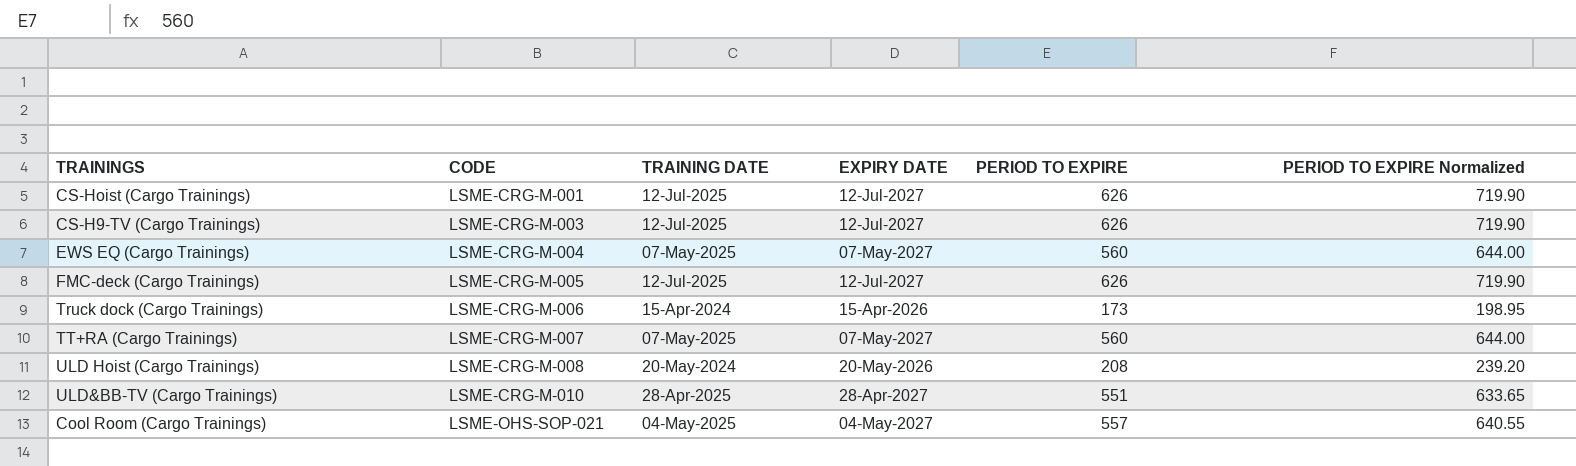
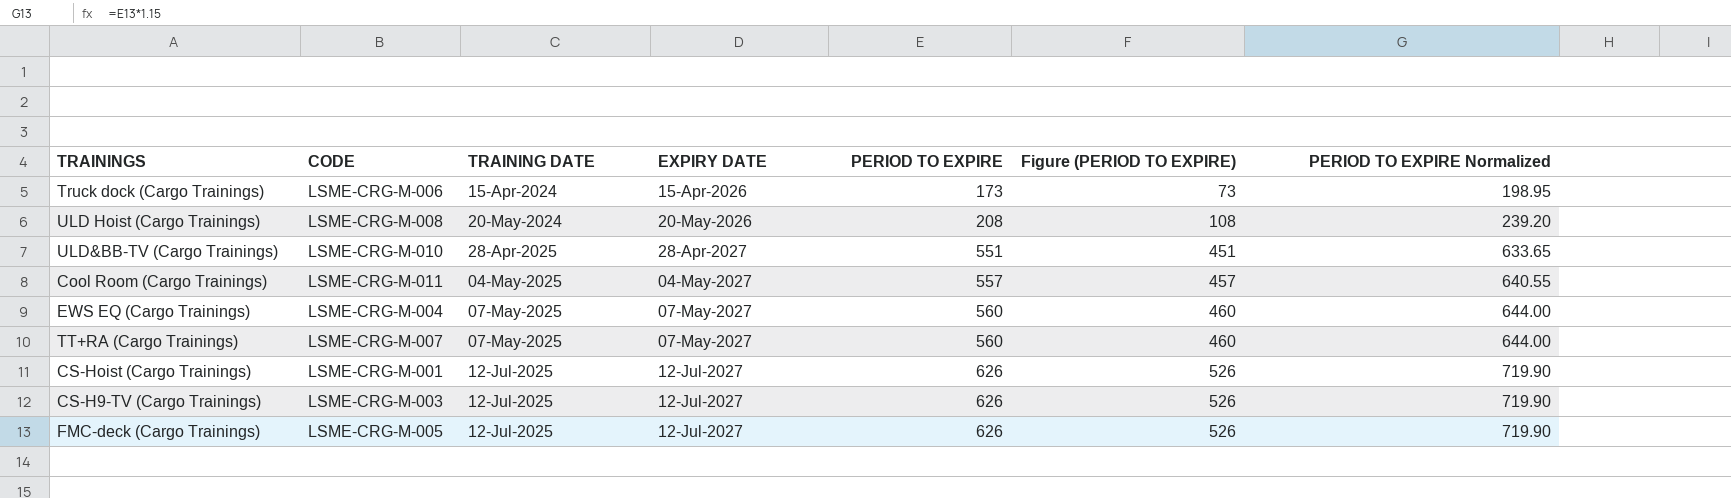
row order: CODE ascending -> TRAINING DATE ascending
column Figure (PERIOD TO EXPIRE) | formula: none -> [PERIOD TO EXPIRE] - 100
Cool Room (Cargo Trainings) | CODE: LSME-OHS-SOP-021 -> LSME-CRG-M-011

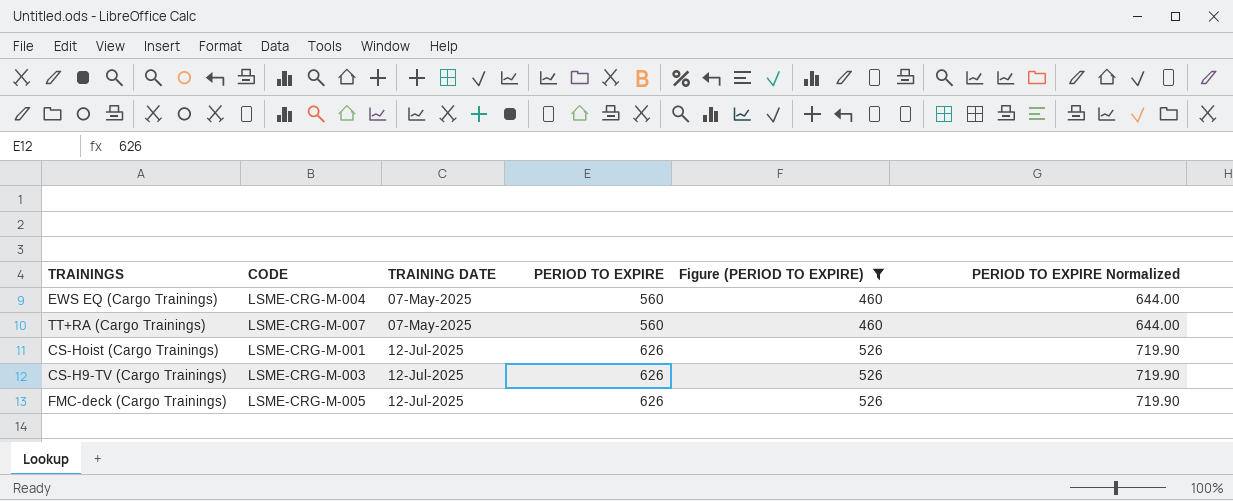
filter: none -> Figure (PERIOD TO EXPIRE) >= 460
column EXPIRY DATE | position: 4 -> none

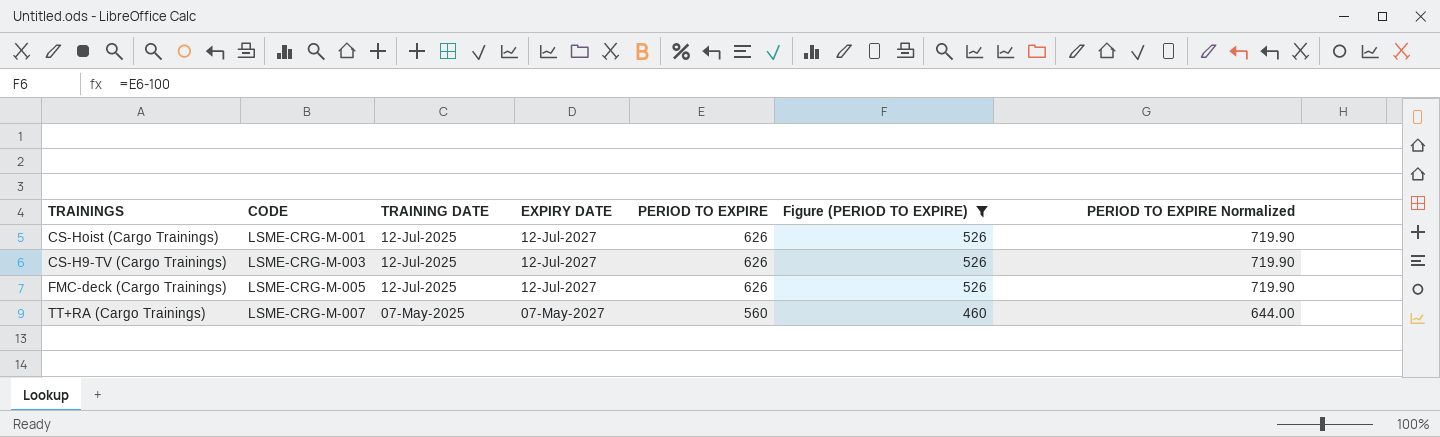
row order: TRAINING DATE ascending -> CODE ascending
column EXPIRY DATE | position: none -> 4
row EWS EQ (Cargo Trainings): LSME-CRG-M-004 | 07-May-2025 | 560 | 460 | 644.00 -> none

